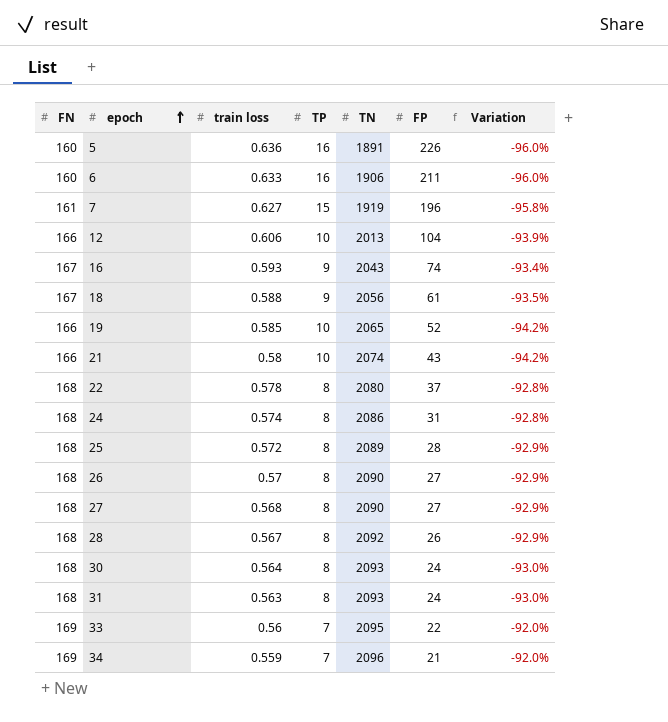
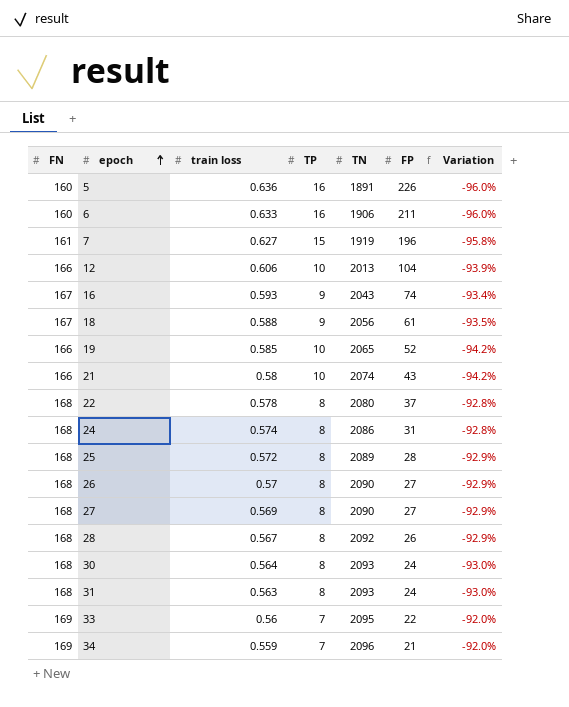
27 | train loss: 0.568 -> 0.569

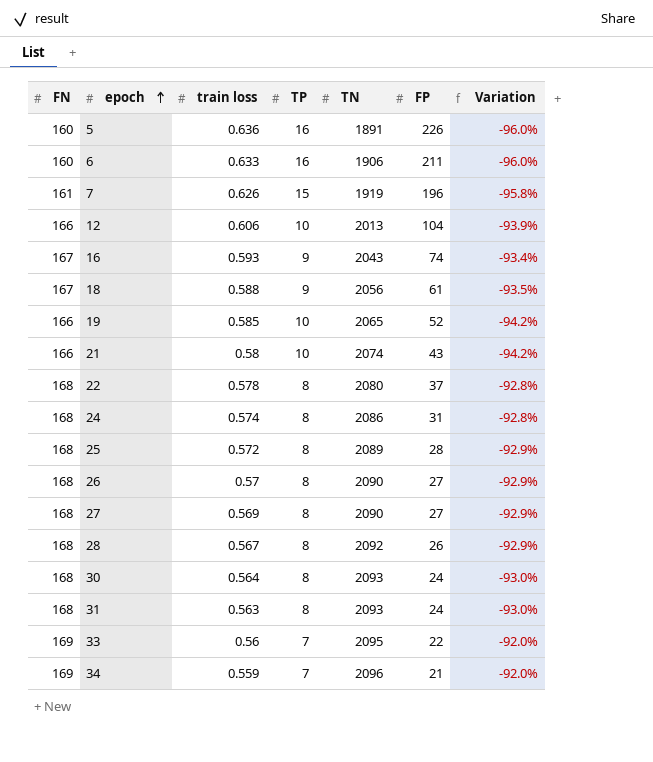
7 | train loss: 0.627 -> 0.626

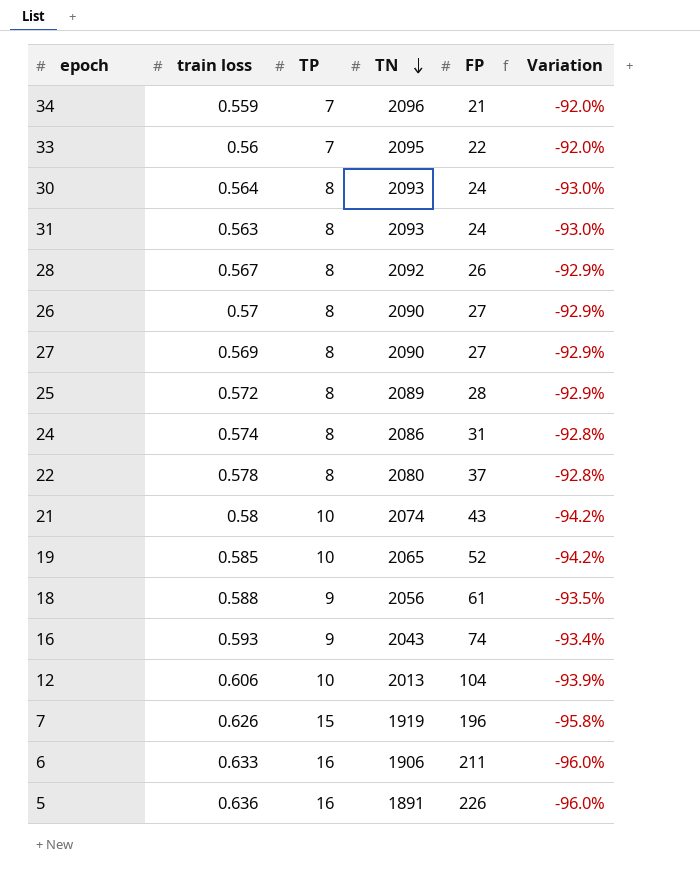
row order: epoch ascending -> TN descending
column FN | position: 1 -> none

